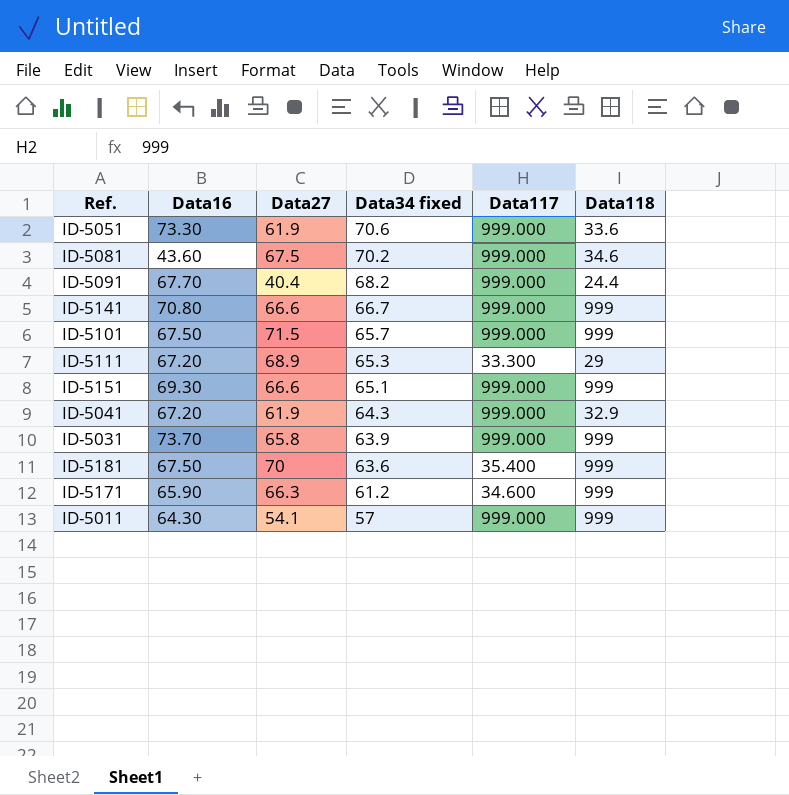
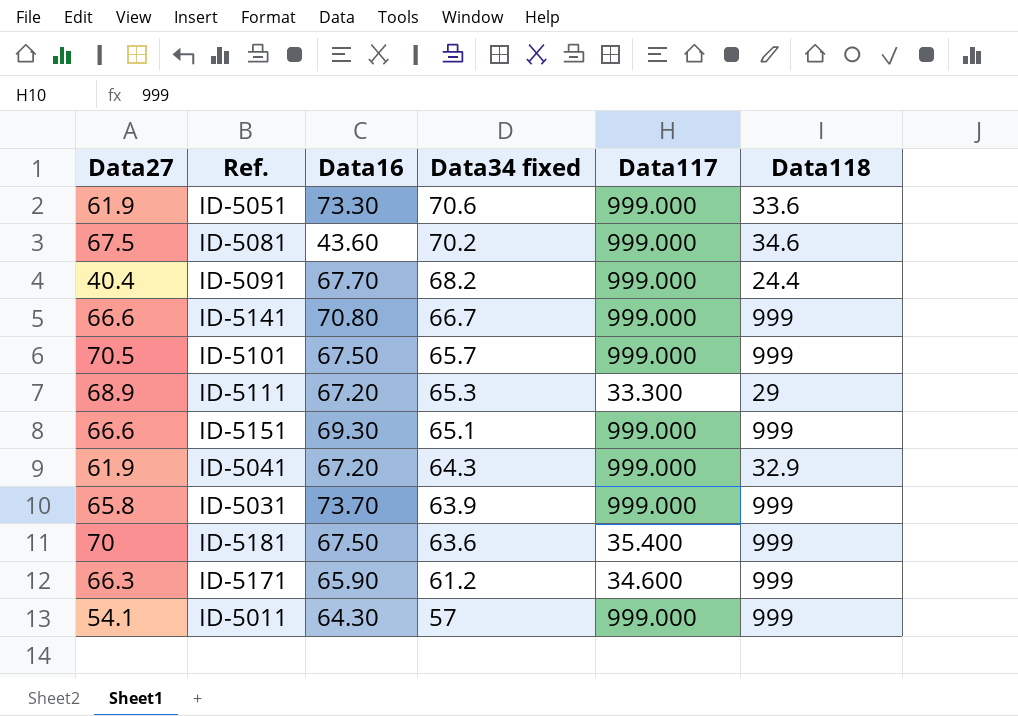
column Data27 | position: 3 -> 1
ID-5101 | Data27: 71.5 -> 70.5

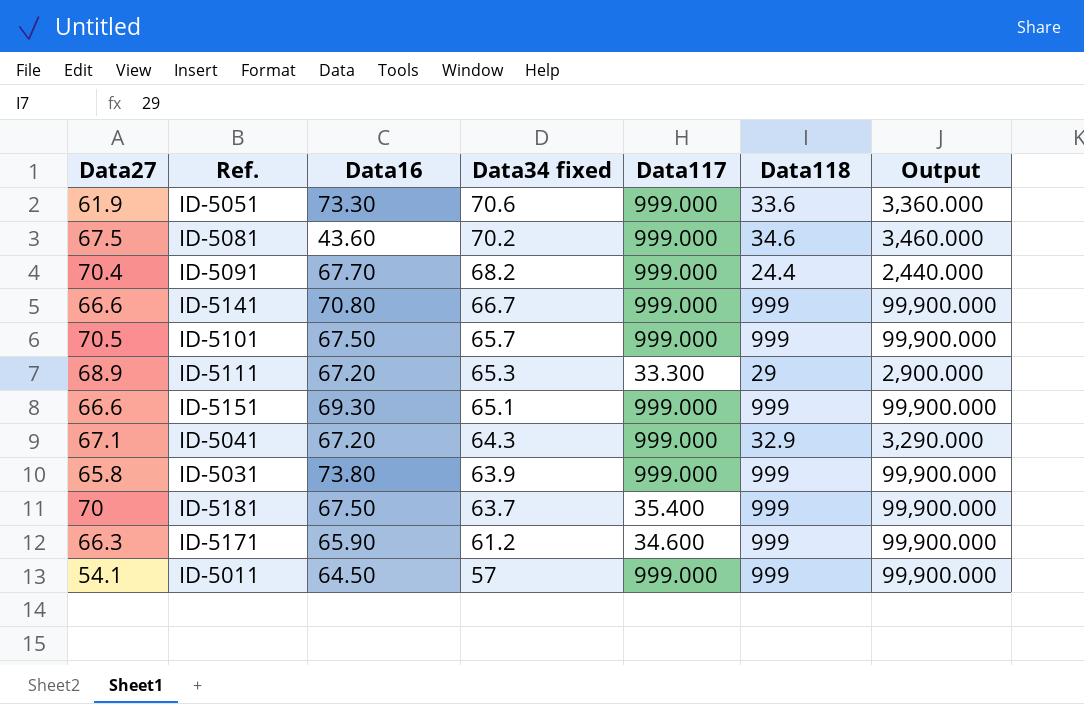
column Output | formula: none -> [Data118] * 100
ID-5091 | Data27: 40.4 -> 70.4
ID-5041 | Data27: 61.9 -> 67.1
ID-5031 | Data16: 73.70 -> 73.80
ID-5181 | Data34 fixed: 63.6 -> 63.7
ID-5011 | Data16: 64.30 -> 64.50

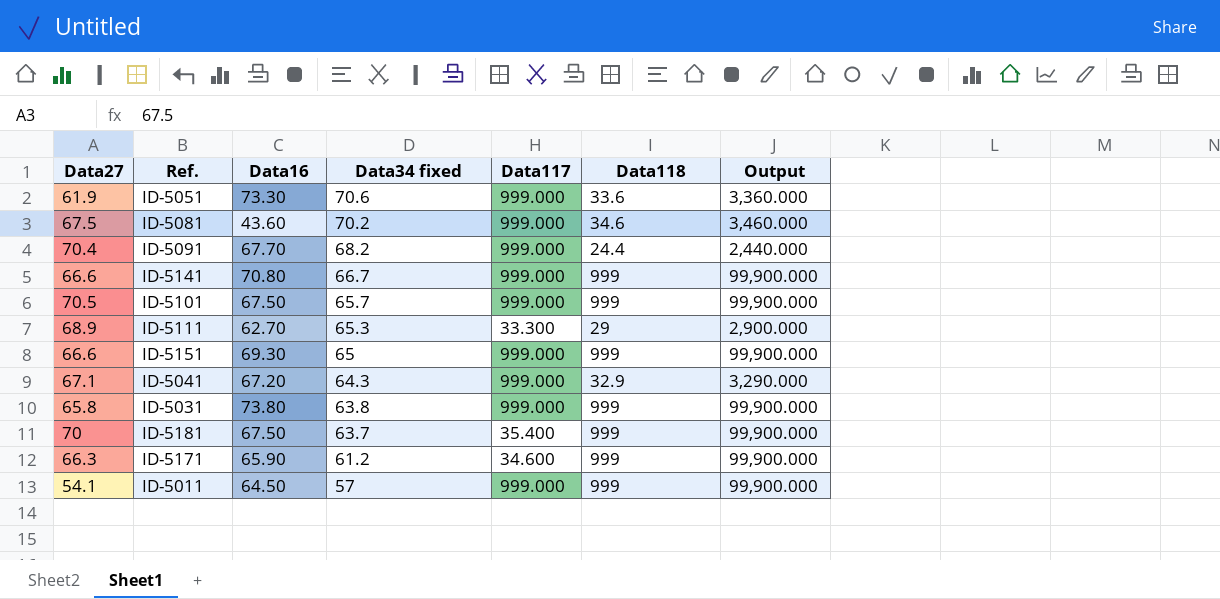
ID-5111 | Data16: 67.20 -> 62.70
ID-5151 | Data34 fixed: 65.1 -> 65
ID-5031 | Data34 fixed: 63.9 -> 63.8

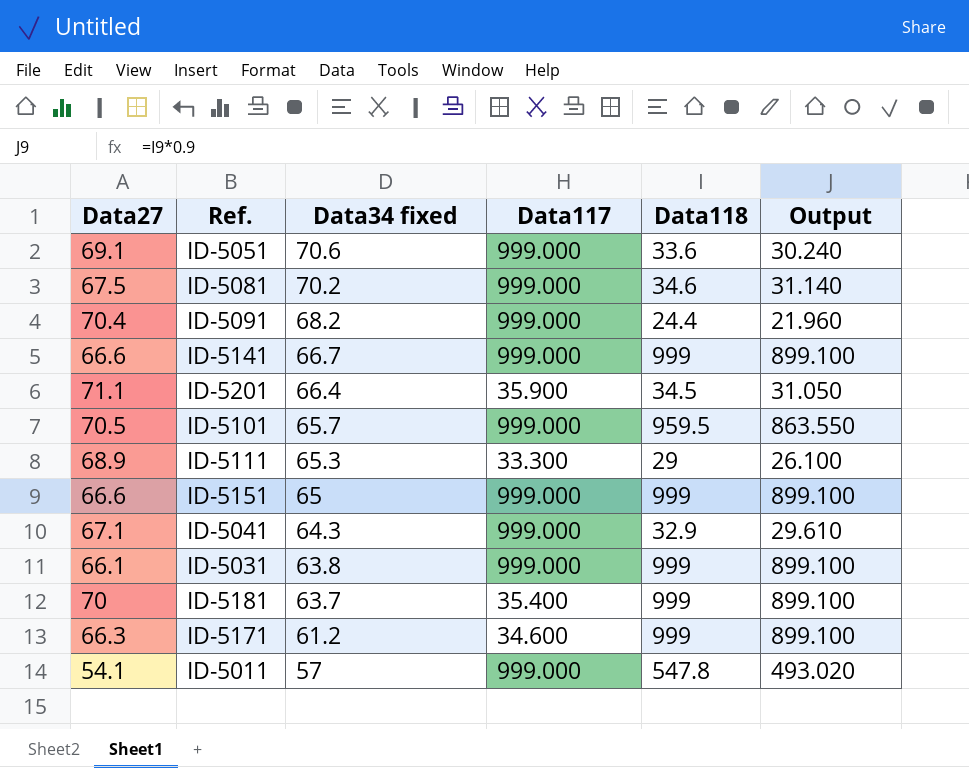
column Data16 | position: 3 -> none
column Output | formula: [Data118] * 100 -> [Data118] * 0.9
ID-5051 | Data27: 61.9 -> 69.1
row ID-5201: none -> 71.1 | 66.4 | 35.900 | 34.5 | 31.050
ID-5101 | Data118: 999 -> 959.5
ID-5031 | Data27: 65.8 -> 66.1
ID-5011 | Data118: 999 -> 547.8

